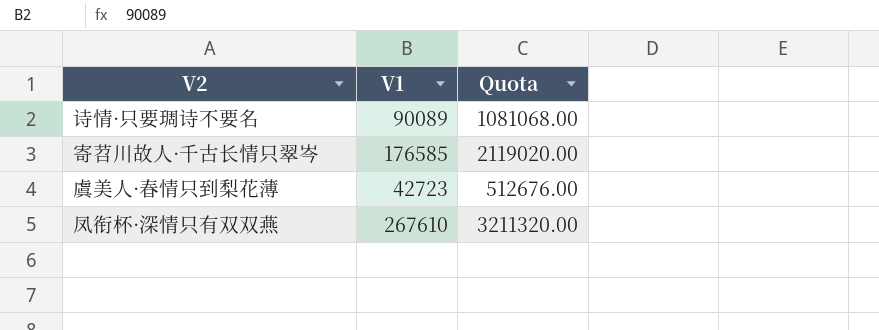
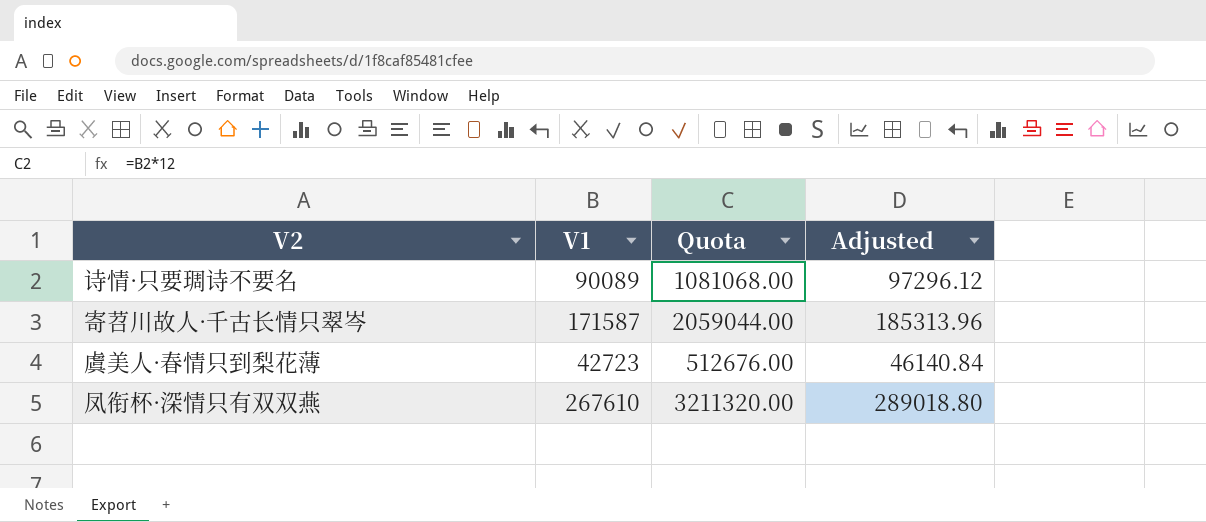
column Adjusted | formula: none -> [V1] * 1.08
寄苕川故人·千古长情只翠岑 | V1: 176585 -> 171587
寄苕川故人·千古长情只翠岑 | Quota: 2119020.00 -> 2059044.00

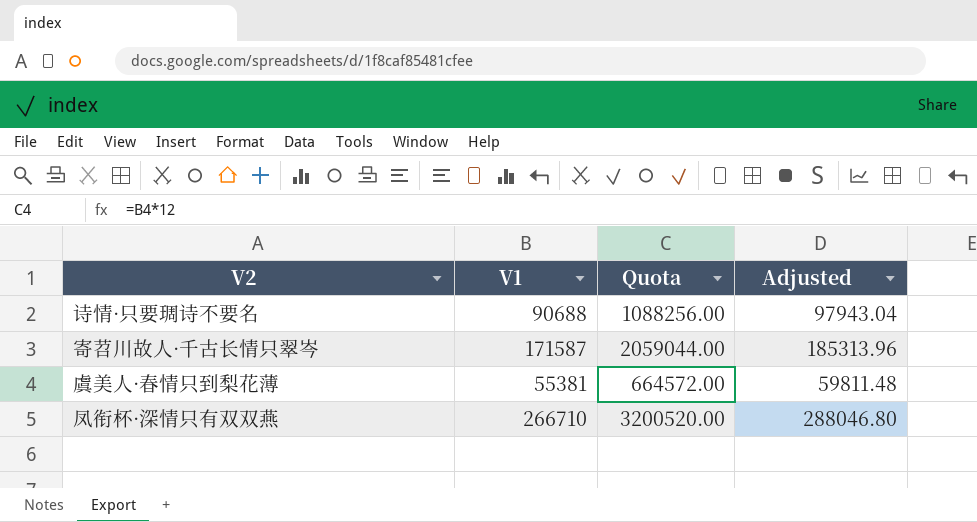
诗情·只要琱诗不要名 | V1: 90089 -> 90688
诗情·只要琱诗不要名 | Quota: 1081068.00 -> 1088256.00
诗情·只要琱诗不要名 | Adjusted: 97296.12 -> 97943.04
虞美人·春情只到梨花薄 | V1: 42723 -> 55381
虞美人·春情只到梨花薄 | Quota: 512676.00 -> 664572.00
虞美人·春情只到梨花薄 | Adjusted: 46140.84 -> 59811.48
凤衔杯·深情只有双双燕 | V1: 267610 -> 266710
凤衔杯·深情只有双双燕 | Quota: 3211320.00 -> 3200520.00
凤衔杯·深情只有双双燕 | Adjusted: 289018.80 -> 288046.80

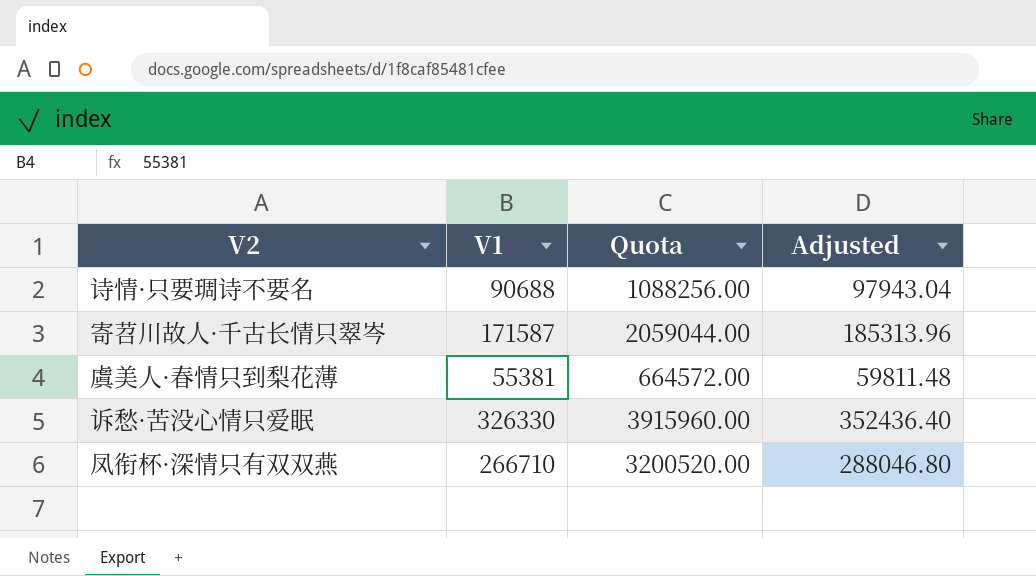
row 诉愁·苦没心情只爱眠: none -> 326330 | 3915960.00 | 352436.40

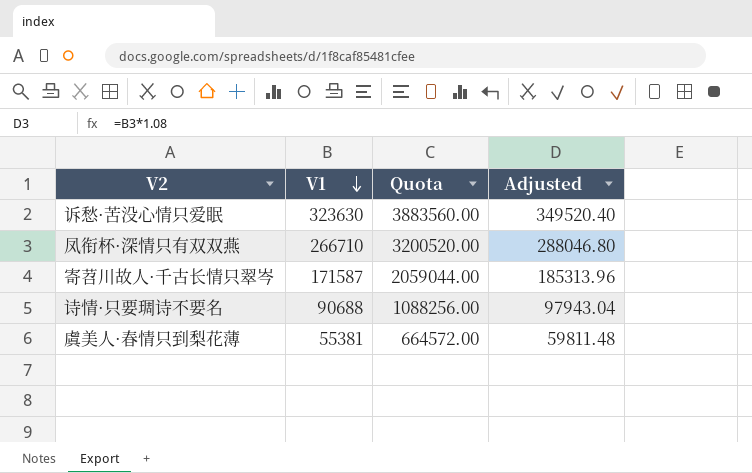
row order: none -> V1 descending
诉愁·苦没心情只爱眠 | V1: 326330 -> 323630
诉愁·苦没心情只爱眠 | Quota: 3915960.00 -> 3883560.00
诉愁·苦没心情只爱眠 | Adjusted: 352436.40 -> 349520.40

